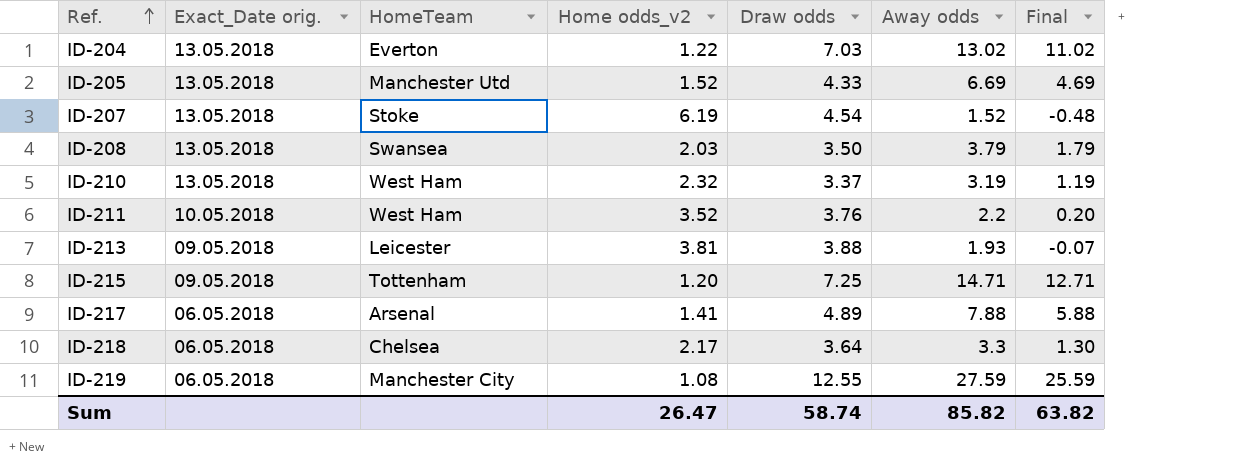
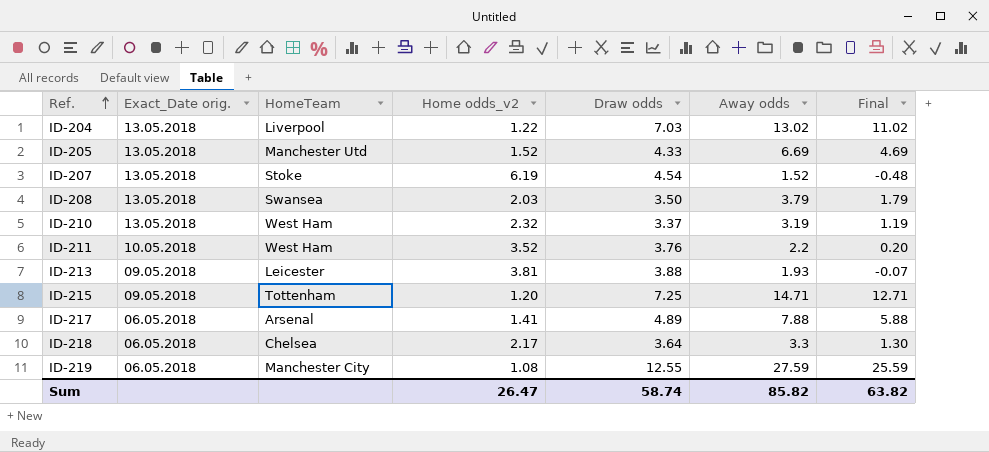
ID-204 | HomeTeam: Everton -> Liverpool

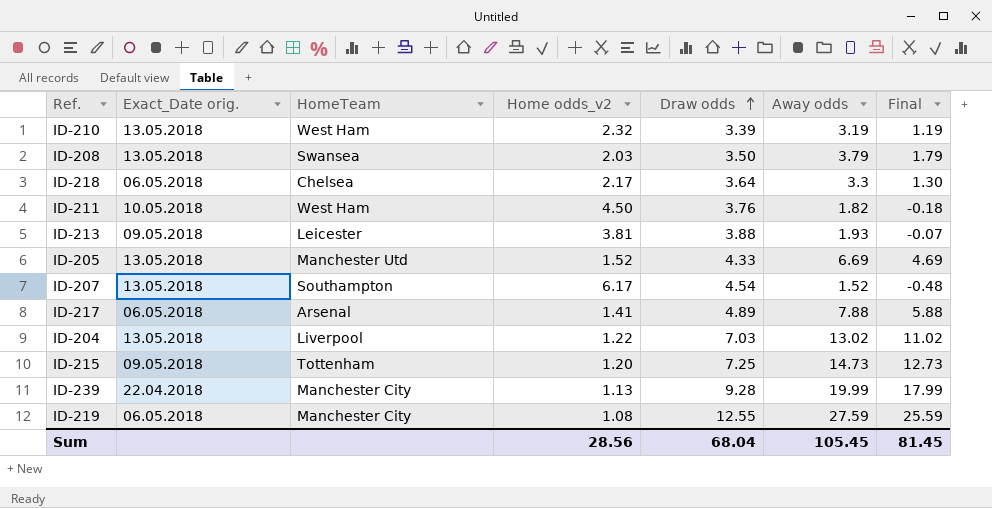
row order: Ref. ascending -> Draw odds ascending
ID-210 | Draw odds: 3.37 -> 3.39
ID-211 | Home odds_v2: 3.52 -> 4.50
ID-211 | Away odds: 2.2 -> 1.82
ID-211 | Final: 0.20 -> -0.18
ID-207 | HomeTeam: Stoke -> Southampton
ID-207 | Home odds_v2: 6.19 -> 6.17
ID-215 | Away odds: 14.71 -> 14.73
ID-215 | Final: 12.71 -> 12.73
row ID-239: none -> 22.04.2018 | Manchester City | 1.13 | 9.28 | 19.99 | 17.99
Sum | Home odds_v2: 26.47 -> 28.56
Sum | Draw odds: 58.74 -> 68.04
Sum | Away odds: 85.82 -> 105.45
Sum | Final: 63.82 -> 81.45

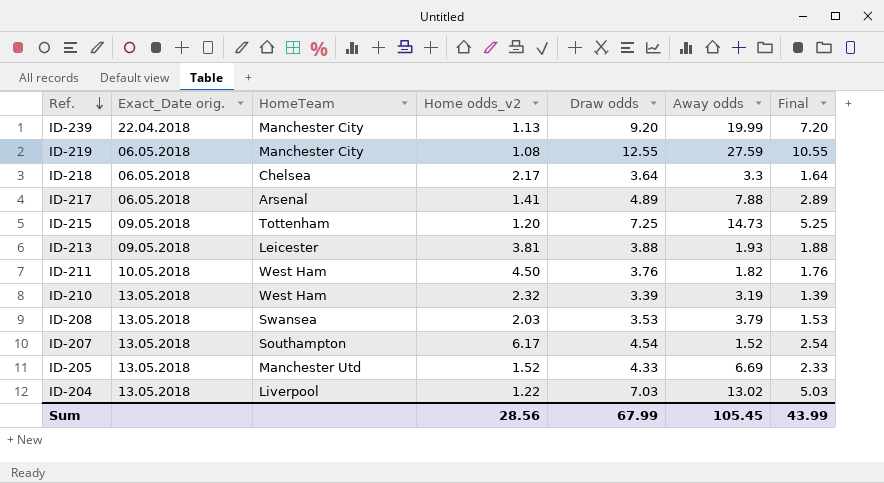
row order: Draw odds ascending -> Ref. descending
column Final | formula: [Away odds] - 2 -> [Draw odds] - 2
ID-239 | Draw odds: 9.28 -> 9.20
ID-208 | Draw odds: 3.50 -> 3.53
Sum | Draw odds: 68.04 -> 67.99
Sum | Final: 81.45 -> 43.99

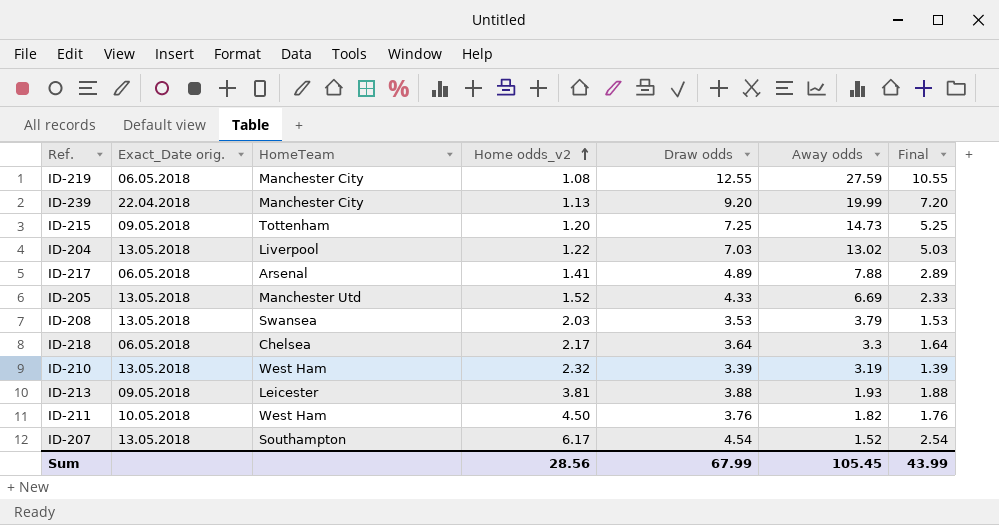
row order: Ref. descending -> Home odds_v2 ascending

